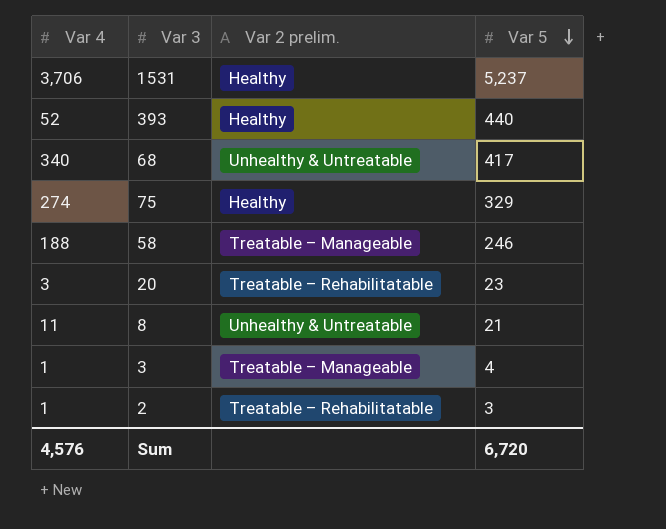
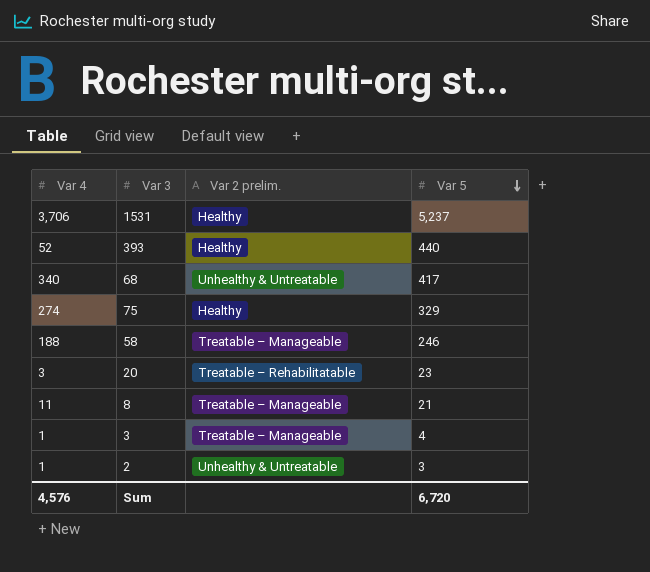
8 | Var 2 prelim.: Unhealthy & Untreatable -> Treatable – Manageable
2 | Var 2 prelim.: Treatable – Rehabilitatable -> Unhealthy & Untreatable

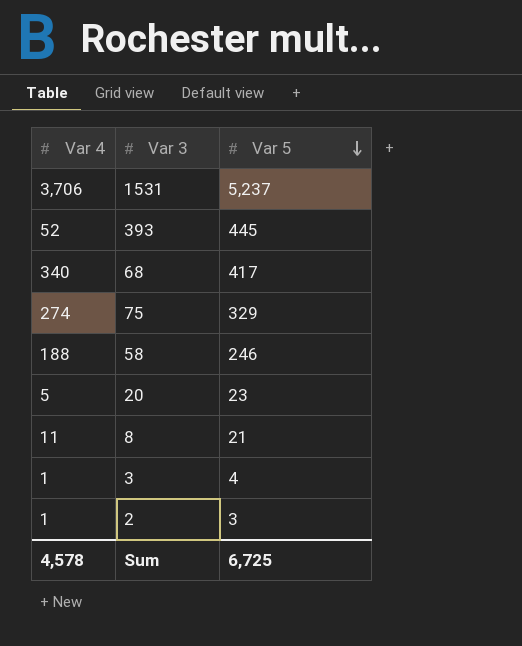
column Var 2 prelim. | position: 3 -> none
393 | Var 5: 440 -> 445
20 | Var 4: 3 -> 5
Sum | Var 4: 4,576 -> 4,578
Sum | Var 5: 6,720 -> 6,725

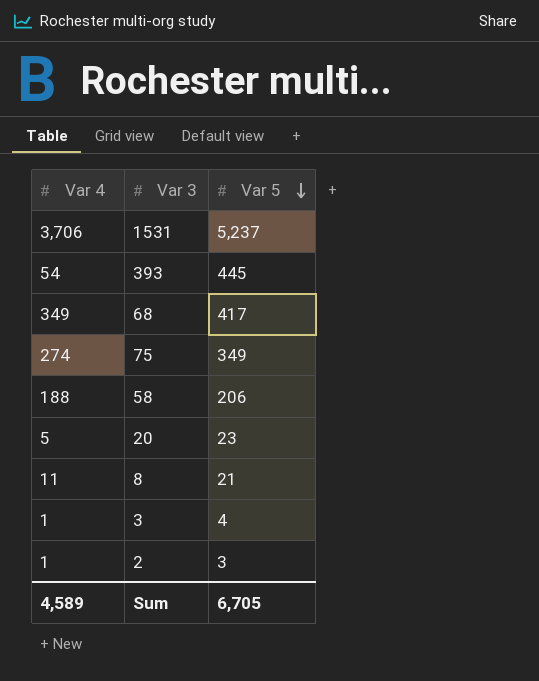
393 | Var 4: 52 -> 54
68 | Var 4: 340 -> 349
75 | Var 5: 329 -> 349
58 | Var 5: 246 -> 206
Sum | Var 4: 4,578 -> 4,589
Sum | Var 5: 6,725 -> 6,705

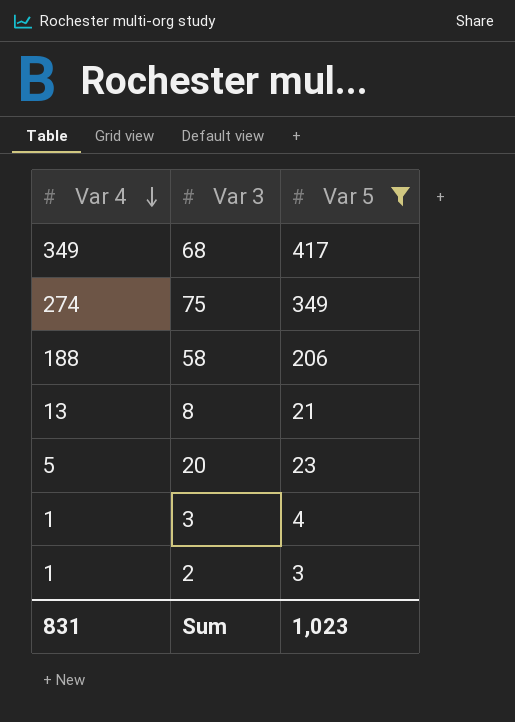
filter: none -> Var 5 <= 417
row order: Var 5 descending -> Var 4 descending
8 | Var 4: 11 -> 13
Sum | Var 4: 4,589 -> 831
Sum | Var 5: 6,705 -> 1,023

